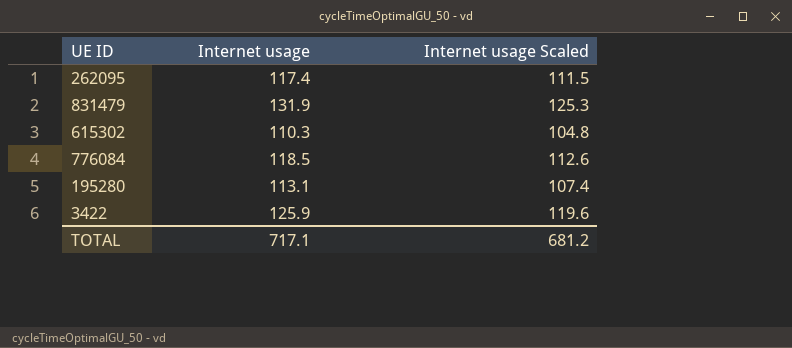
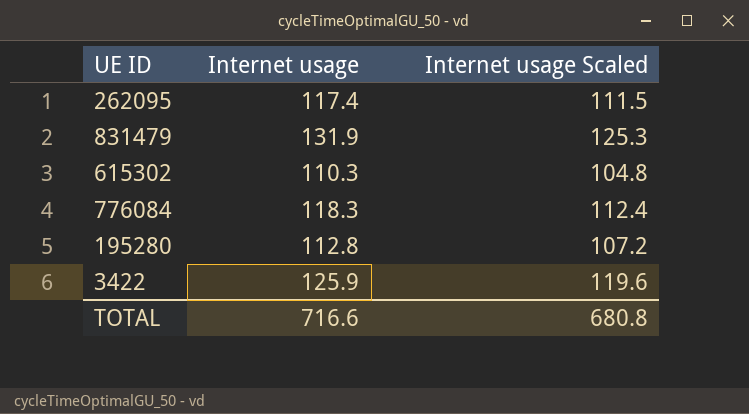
776084 | Internet usage: 118.5 -> 118.3
776084 | Internet usage Scaled: 112.6 -> 112.4
195280 | Internet usage: 113.1 -> 112.8
195280 | Internet usage Scaled: 107.4 -> 107.2
TOTAL | Internet usage: 717.1 -> 716.6
TOTAL | Internet usage Scaled: 681.2 -> 680.8

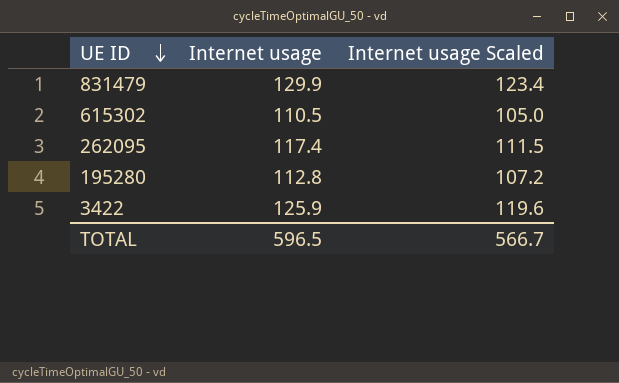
row order: none -> UE ID descending
row 776084: 118.3 | 112.4 -> none
831479 | Internet usage: 131.9 -> 129.9
831479 | Internet usage Scaled: 125.3 -> 123.4
615302 | Internet usage: 110.3 -> 110.5
615302 | Internet usage Scaled: 104.8 -> 105.0
TOTAL | Internet usage: 716.6 -> 596.5
TOTAL | Internet usage Scaled: 680.8 -> 566.7

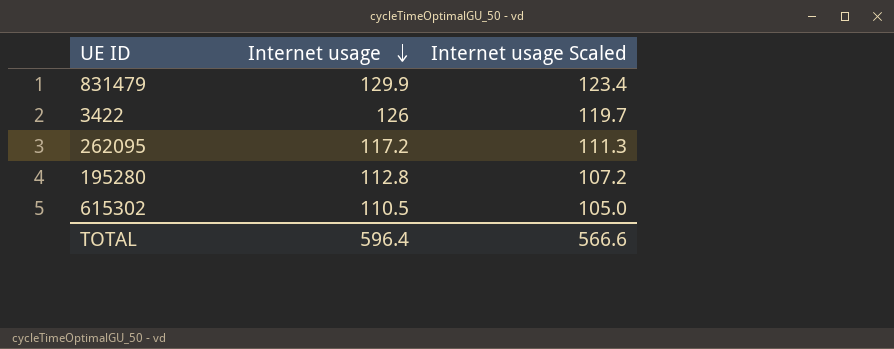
row order: UE ID descending -> Internet usage descending
3422 | Internet usage: 125.9 -> 126
3422 | Internet usage Scaled: 119.6 -> 119.7
262095 | Internet usage: 117.4 -> 117.2
262095 | Internet usage Scaled: 111.5 -> 111.3
TOTAL | Internet usage: 596.5 -> 596.4
TOTAL | Internet usage Scaled: 566.7 -> 566.6

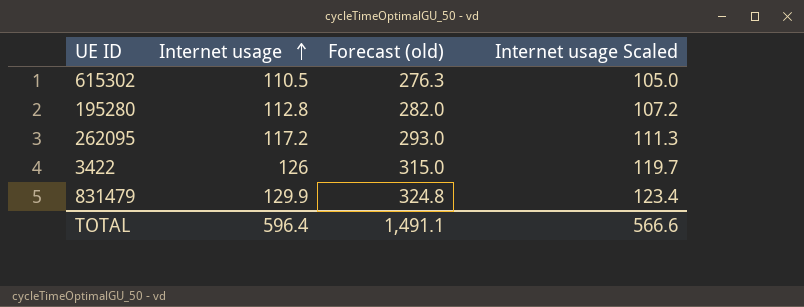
row order: Internet usage descending -> Internet usage ascending
column Forecast (old) | formula: none -> [Internet usage] * 2.5

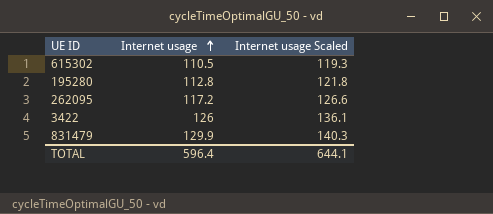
column Forecast (old) | formula: [Internet usage] * 2.5 -> none
column Internet usage Scaled | formula: [Internet usage] * 0.95 -> [Internet usage] * 1.08
TOTAL | Internet usage Scaled: 566.6 -> 644.1

